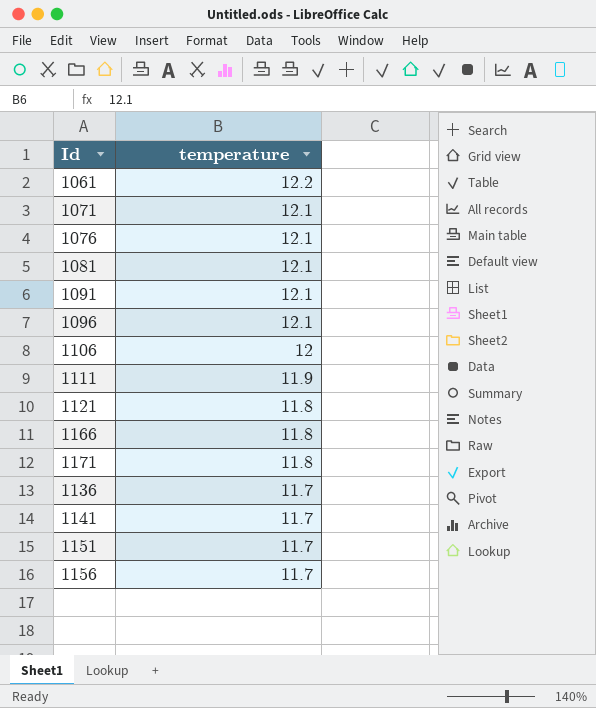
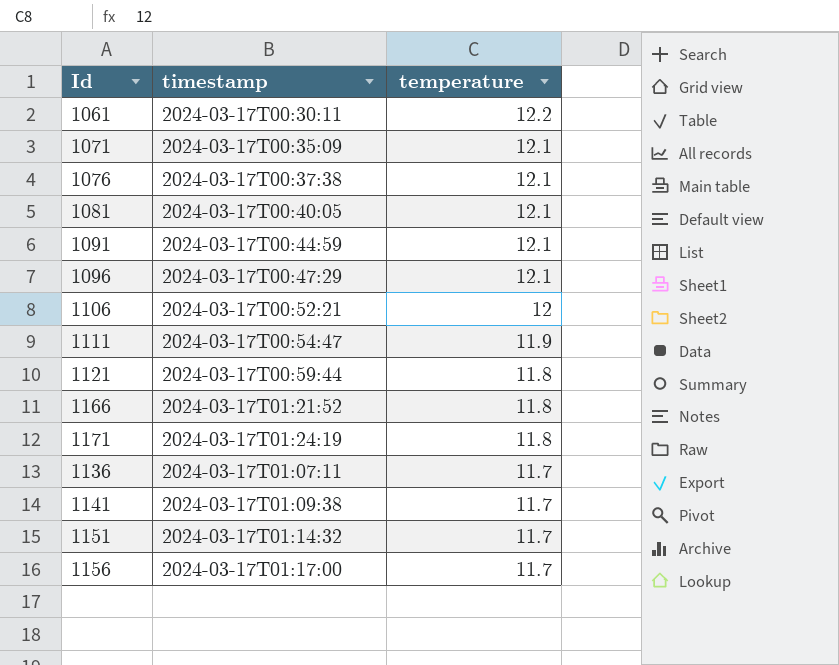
column timestamp | position: none -> 2

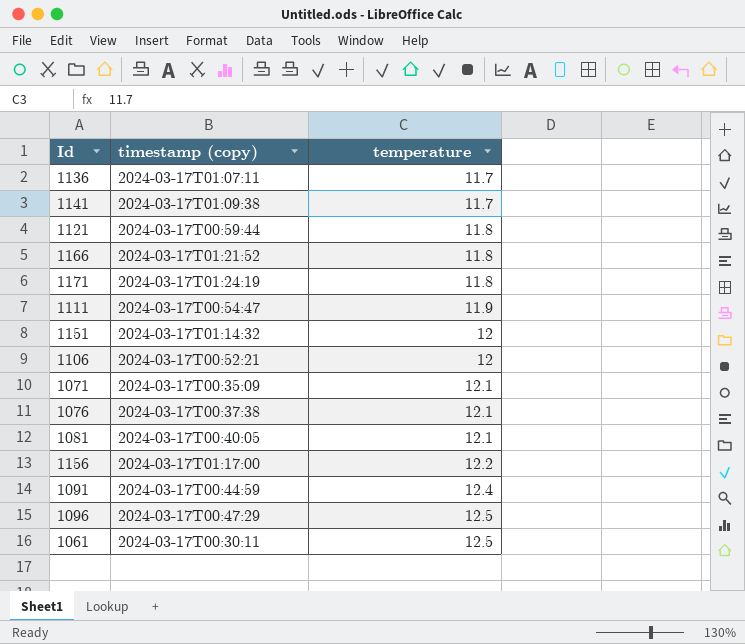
row order: temperature descending -> temperature ascending
column name: timestamp -> timestamp (copy)
1151 | temperature: 11.7 -> 12
1156 | temperature: 11.7 -> 12.2
1091 | temperature: 12.1 -> 12.4
1096 | temperature: 12.1 -> 12.5
1061 | temperature: 12.2 -> 12.5

